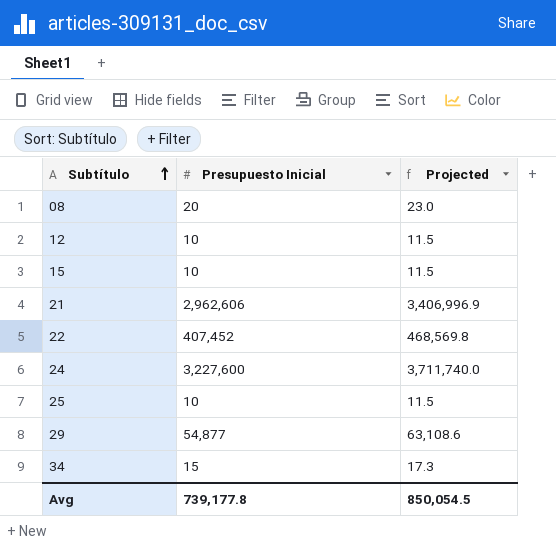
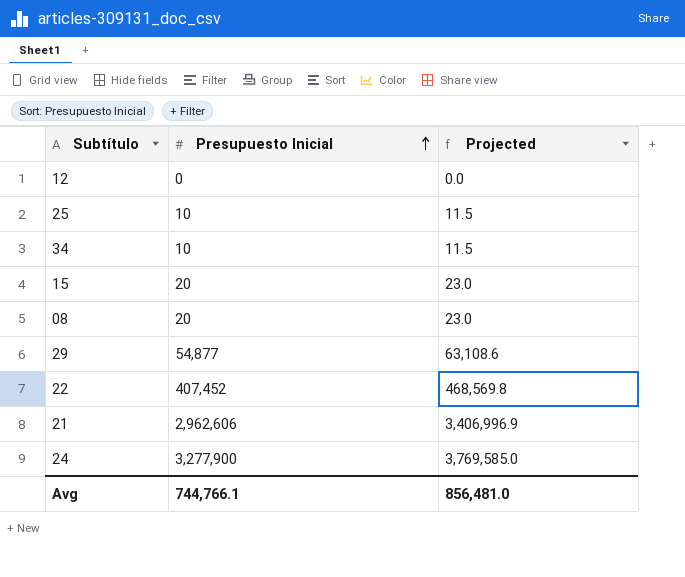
row order: Subtítulo ascending -> Presupuesto Inicial ascending
12 | Presupuesto Inicial: 10 -> 0
12 | Projected: 11.5 -> 0.0
34 | Presupuesto Inicial: 15 -> 10
34 | Projected: 17.3 -> 11.5
15 | Presupuesto Inicial: 10 -> 20
15 | Projected: 11.5 -> 23.0
24 | Presupuesto Inicial: 3,227,600 -> 3,277,900
24 | Projected: 3,711,740.0 -> 3,769,585.0
Avg | Presupuesto Inicial: 739,177.8 -> 744,766.1
Avg | Projected: 850,054.5 -> 856,481.0

